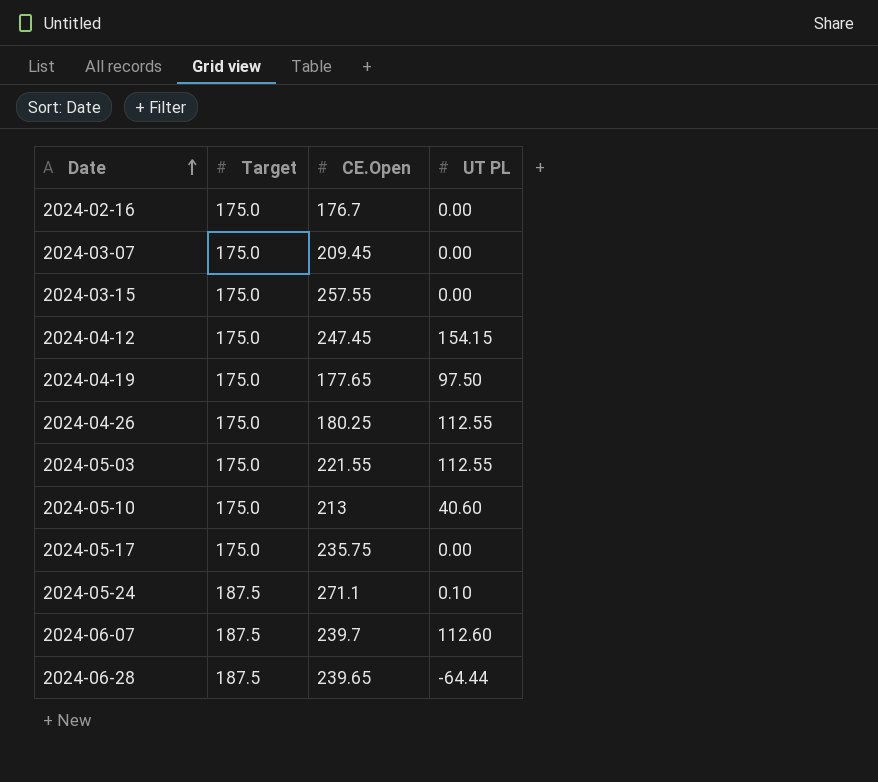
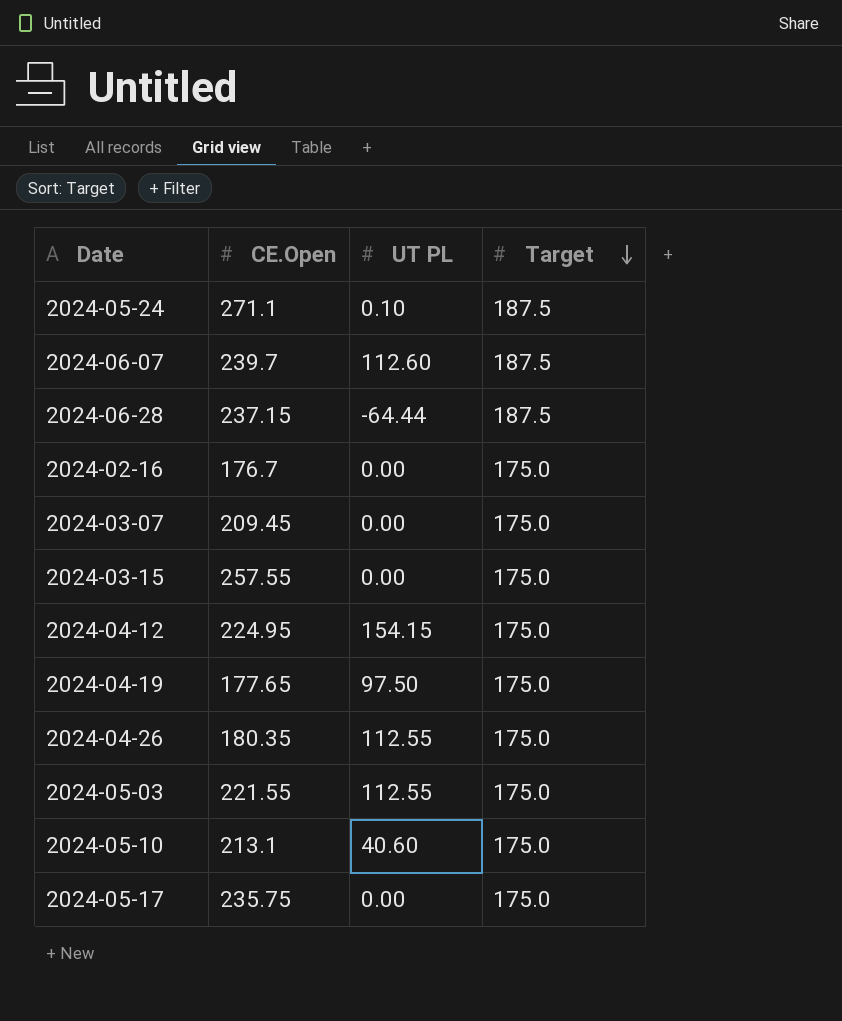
row order: Date ascending -> Target descending
column Target | position: 2 -> 4
2024-06-28 | CE.Open: 239.65 -> 237.15
2024-04-12 | CE.Open: 247.45 -> 224.95
2024-04-26 | CE.Open: 180.25 -> 180.35
2024-05-10 | CE.Open: 213 -> 213.1

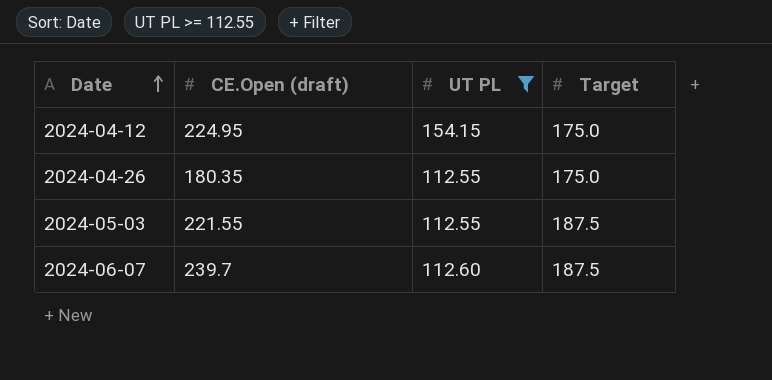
filter: none -> UT PL >= 112.55
row order: Target descending -> Date ascending
column name: CE.Open -> CE.Open (draft)
2024-05-03 | Target: 175.0 -> 187.5

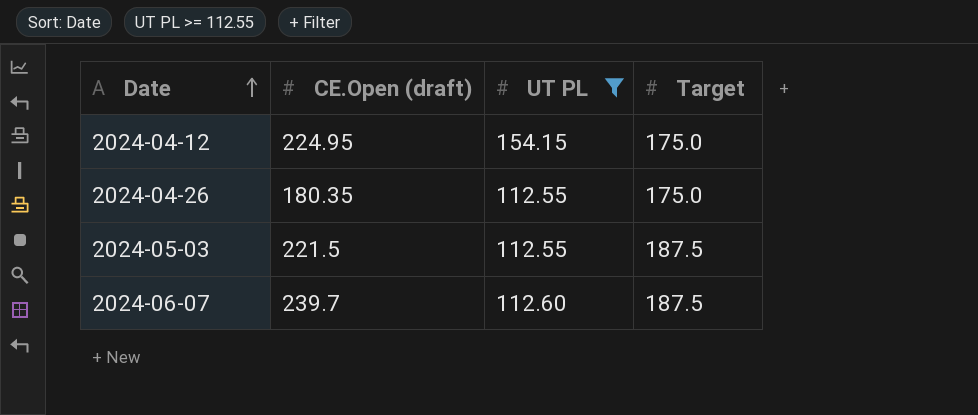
2024-05-03 | CE.Open (draft): 221.55 -> 221.5

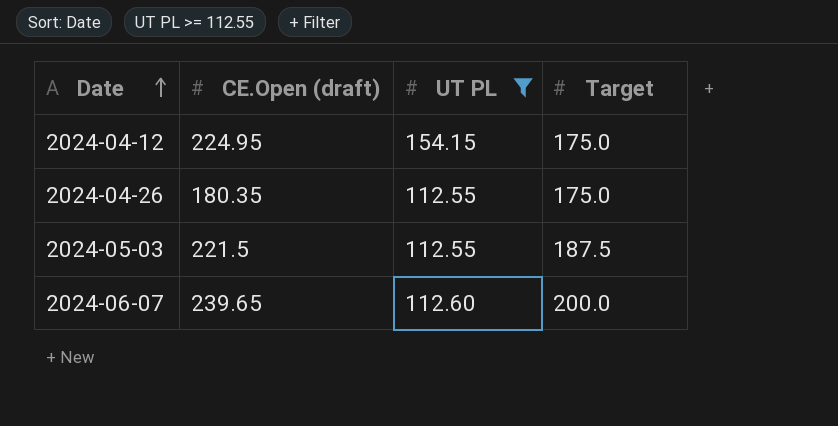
2024-06-07 | CE.Open (draft): 239.7 -> 239.65
2024-06-07 | Target: 187.5 -> 200.0

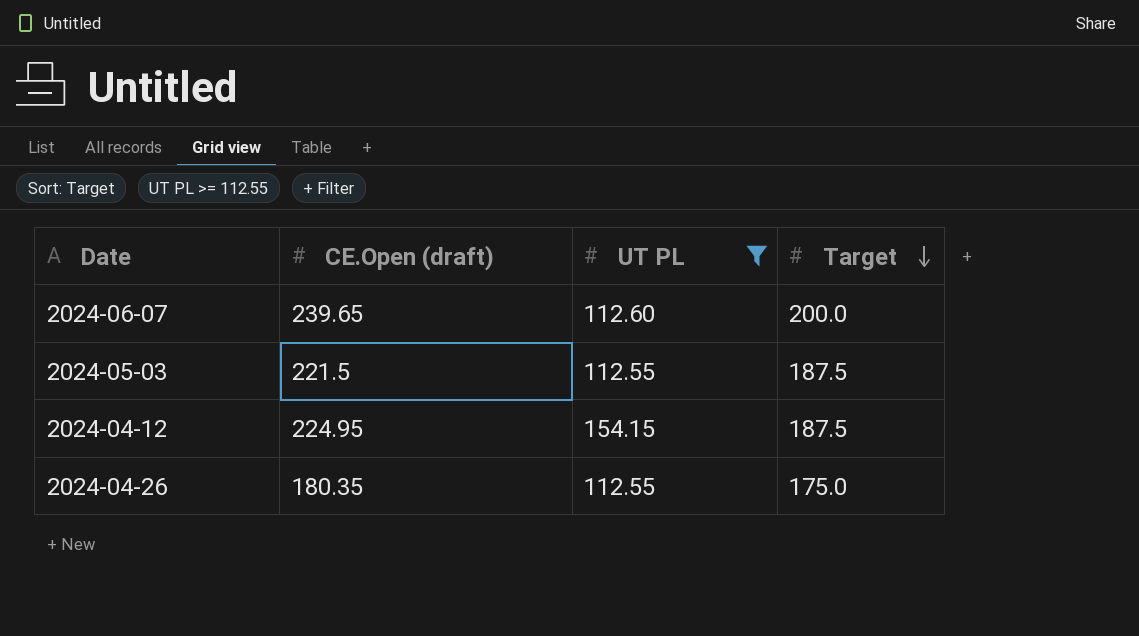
row order: Date ascending -> Target descending
2024-04-12 | Target: 175.0 -> 187.5

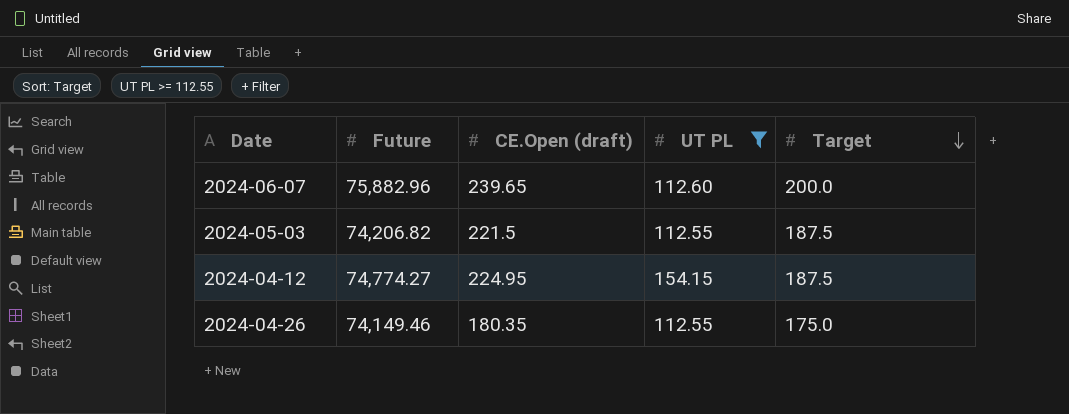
column Future | position: none -> 2

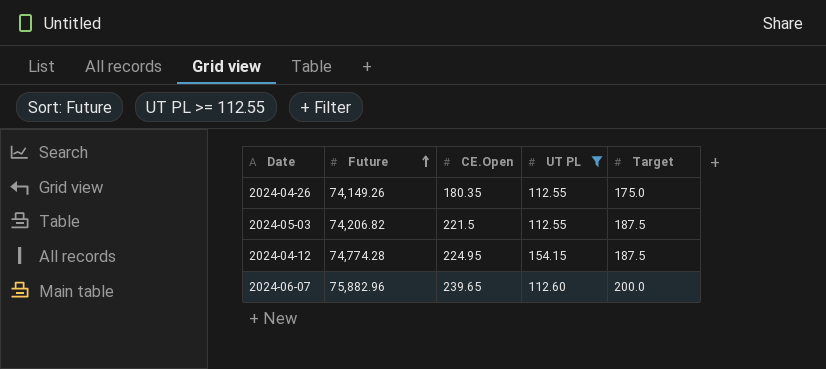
row order: Target descending -> Future ascending
column name: CE.Open (draft) -> CE.Open
2024-04-26 | Future: 74,149.46 -> 74,149.26
2024-04-12 | Future: 74,774.27 -> 74,774.28

